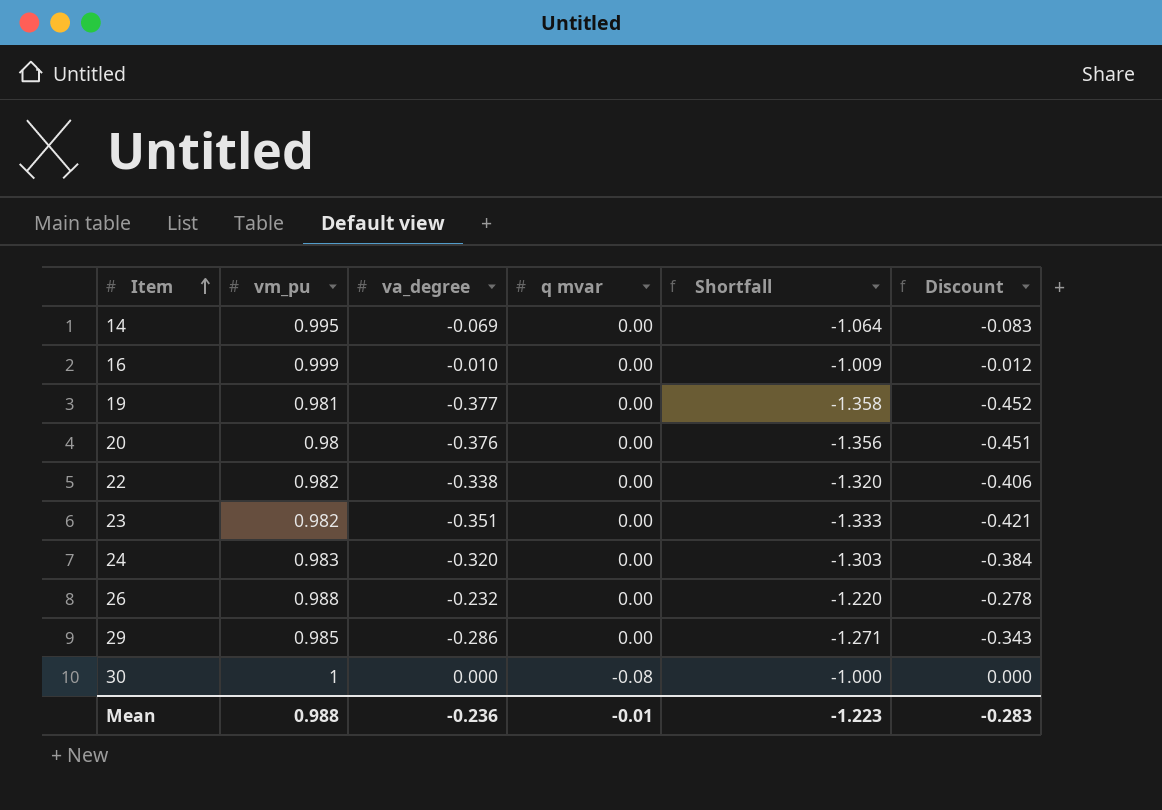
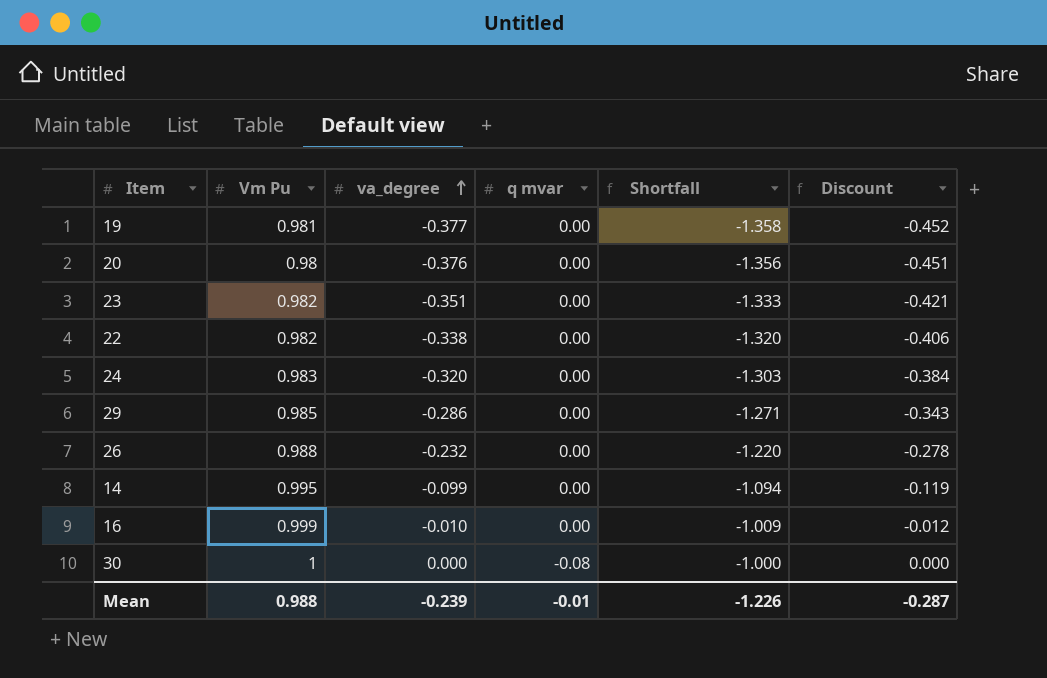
row order: Item ascending -> va_degree ascending
column name: vm_pu -> Vm Pu
14 | va_degree: -0.069 -> -0.099
14 | Shortfall: -1.064 -> -1.094
14 | Discount: -0.083 -> -0.119
Mean | va_degree: -0.236 -> -0.239
Mean | Shortfall: -1.223 -> -1.226
Mean | Discount: -0.283 -> -0.287

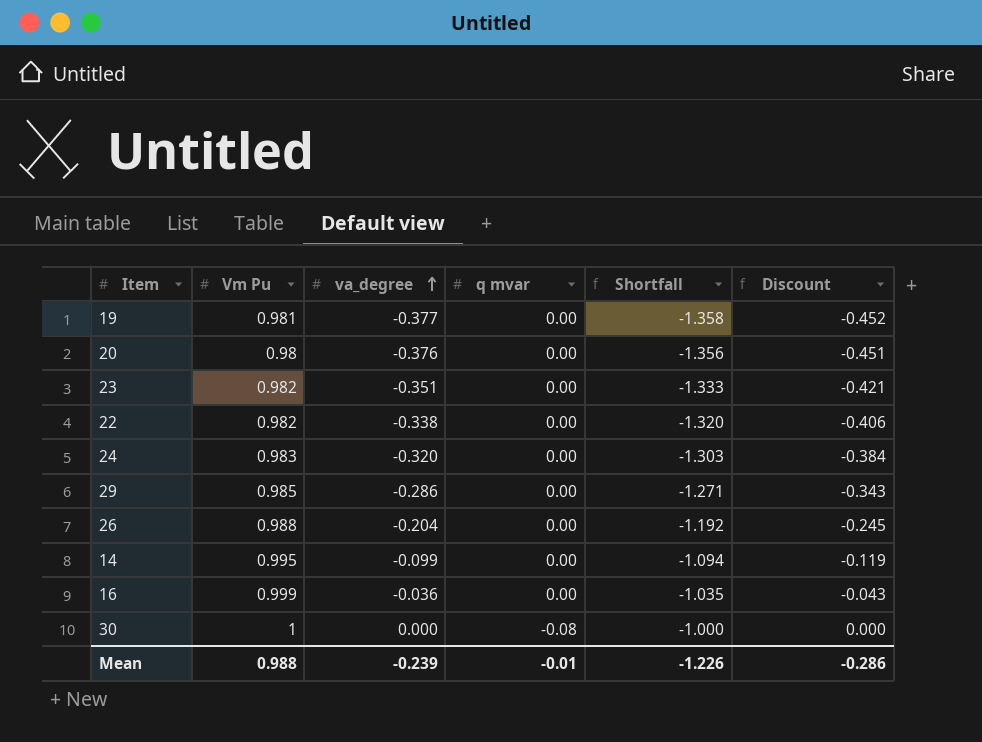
26 | va_degree: -0.232 -> -0.204
26 | Shortfall: -1.220 -> -1.192
26 | Discount: -0.278 -> -0.245
16 | va_degree: -0.010 -> -0.036
16 | Shortfall: -1.009 -> -1.035
16 | Discount: -0.012 -> -0.043
Mean | Discount: -0.287 -> -0.286

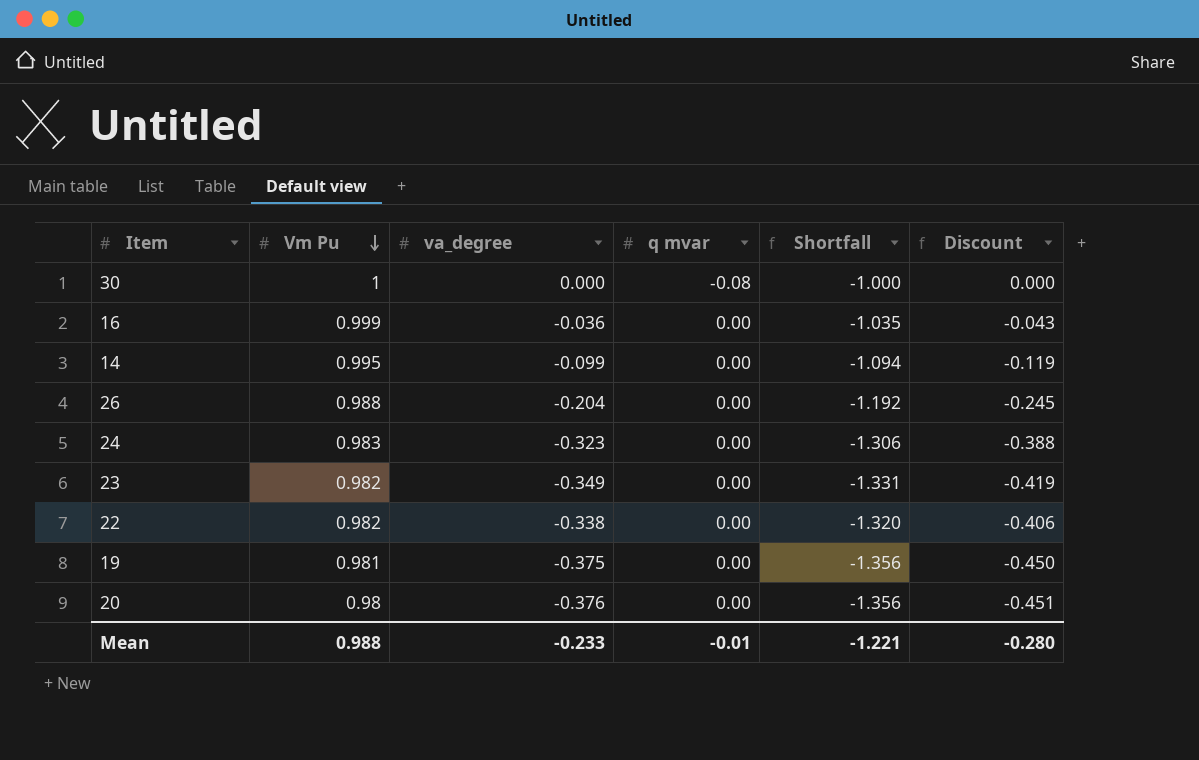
row order: va_degree ascending -> Vm Pu descending
row 29: 0.985 | -0.286 | 0.00 | -1.271 | -0.343 -> none
24 | va_degree: -0.320 -> -0.323
24 | Shortfall: -1.303 -> -1.306
24 | Discount: -0.384 -> -0.388
23 | va_degree: -0.351 -> -0.349
23 | Shortfall: -1.333 -> -1.331
23 | Discount: -0.421 -> -0.419
19 | va_degree: -0.377 -> -0.375
19 | Shortfall: -1.358 -> -1.356
19 | Discount: -0.452 -> -0.450
Mean | va_degree: -0.239 -> -0.233
Mean | Shortfall: -1.226 -> -1.221
Mean | Discount: -0.286 -> -0.280

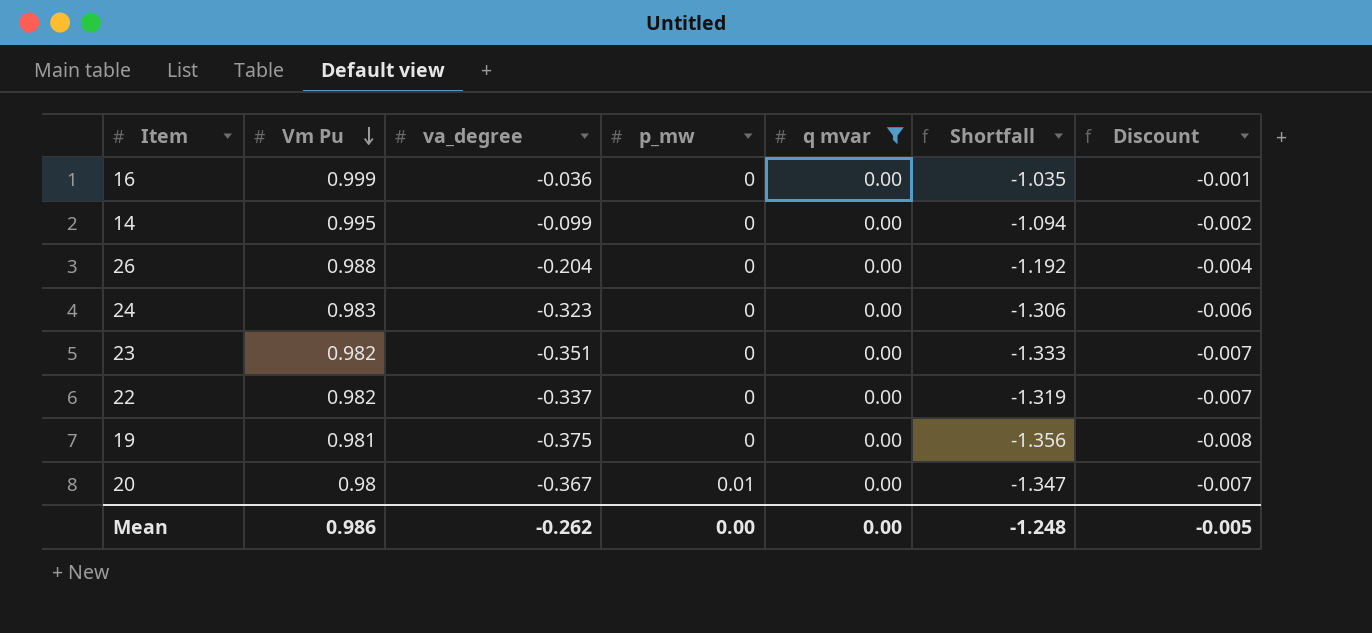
filter: none -> q mvar = 0.00
column p_mw | position: none -> 4
column Discount | formula: [va_degree] * 1.2 -> [va_degree] * 0.02
23 | va_degree: -0.349 -> -0.351
23 | Shortfall: -1.331 -> -1.333
22 | va_degree: -0.338 -> -0.337
22 | Shortfall: -1.320 -> -1.319
20 | va_degree: -0.376 -> -0.367
20 | Shortfall: -1.356 -> -1.347
Mean | Vm Pu: 0.988 -> 0.986
Mean | va_degree: -0.233 -> -0.262
Mean | q mvar: -0.01 -> 0.00
Mean | Shortfall: -1.221 -> -1.248
Mean | Discount: -0.280 -> -0.005

